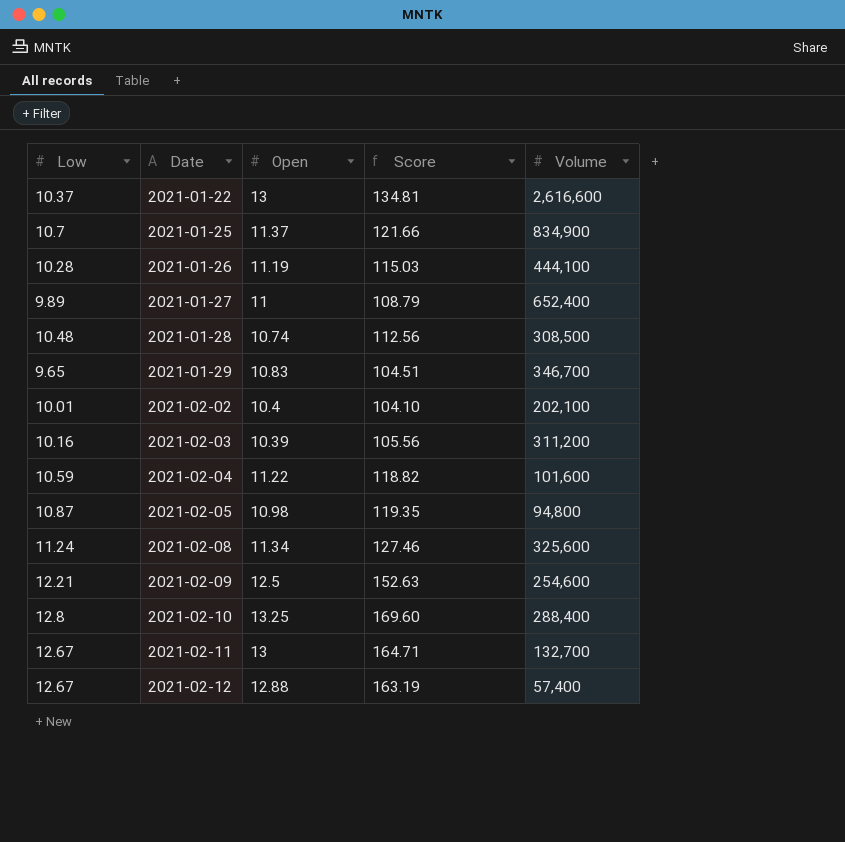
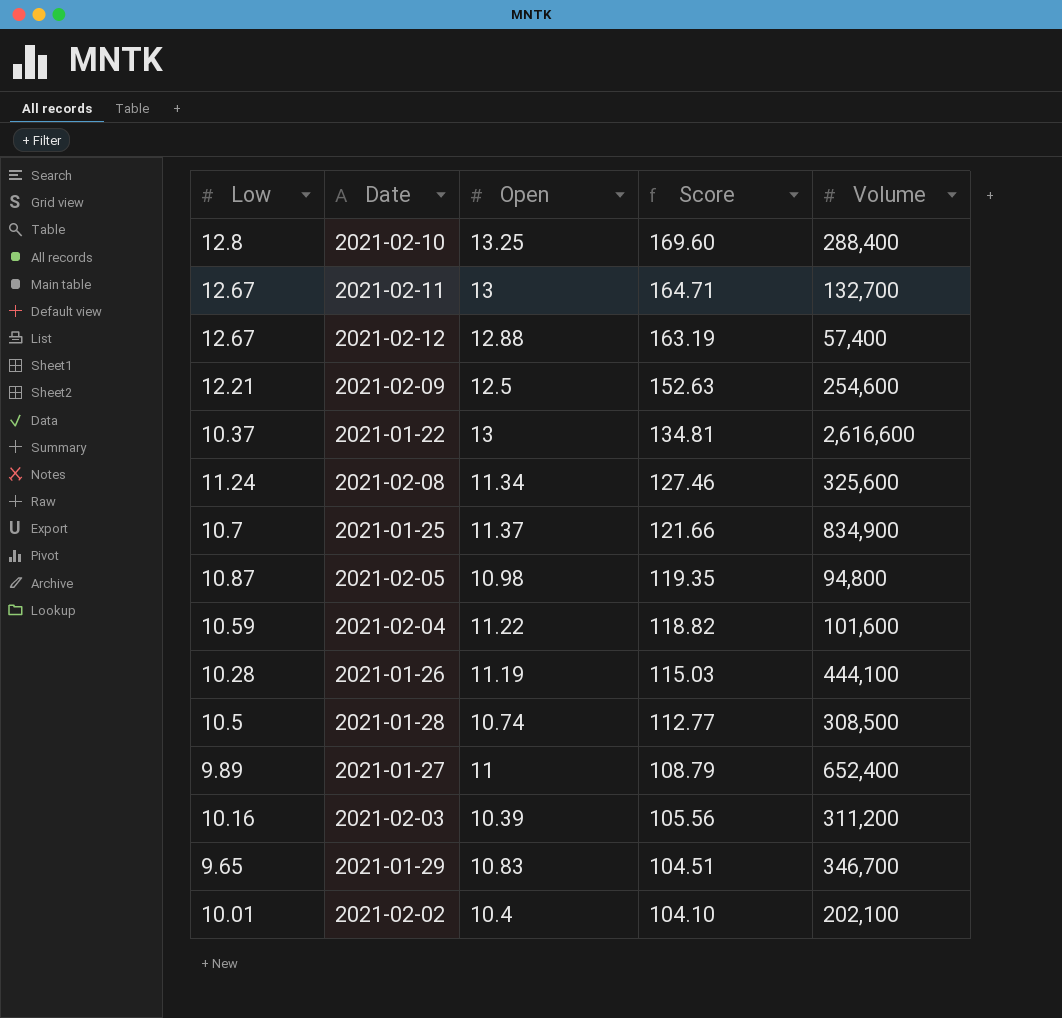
row order: Date ascending -> Score descending
2021-01-28 | Low: 10.48 -> 10.5
2021-01-28 | Score: 112.56 -> 112.77

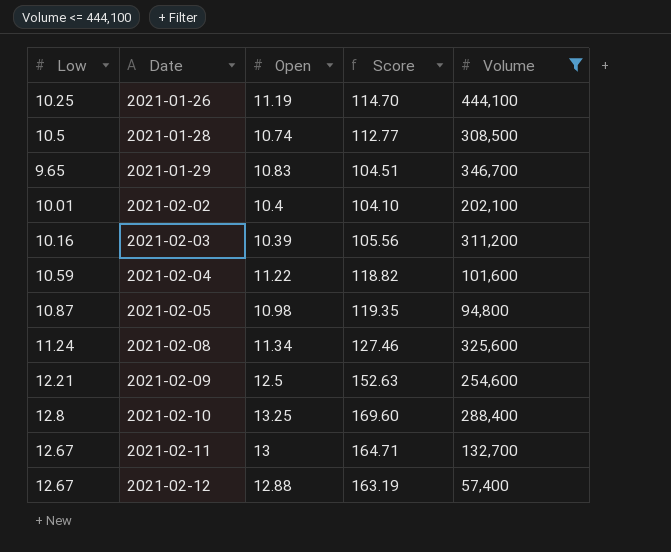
filter: none -> Volume <= 444,100
row order: Score descending -> Date ascending
2021-01-26 | Low: 10.28 -> 10.25
2021-01-26 | Score: 115.03 -> 114.70

